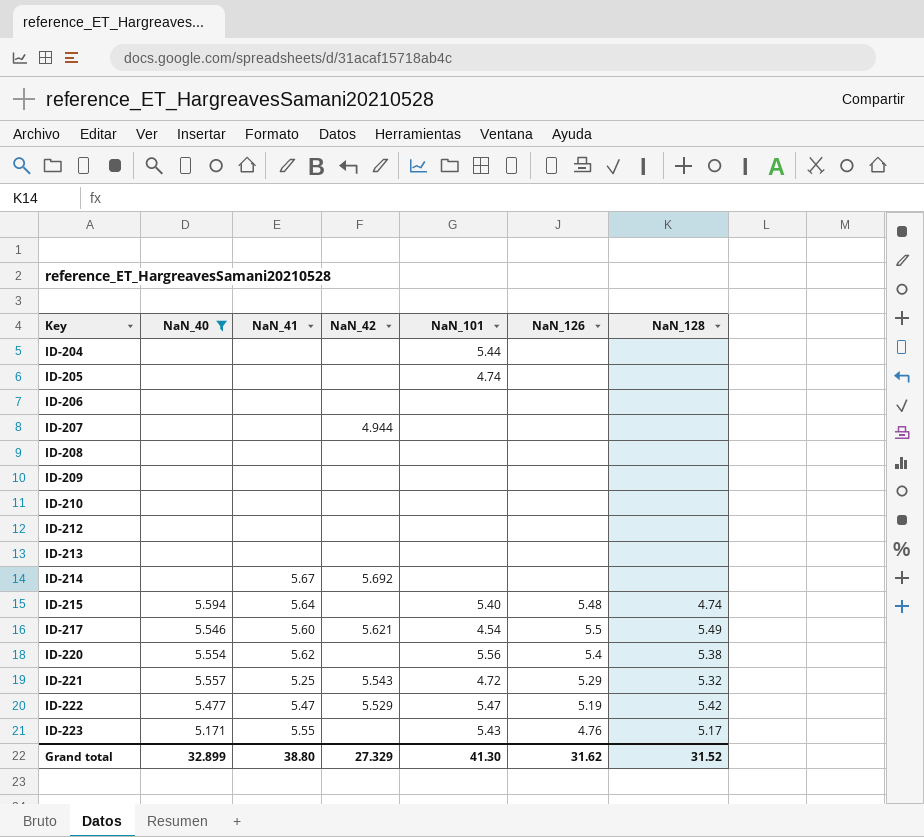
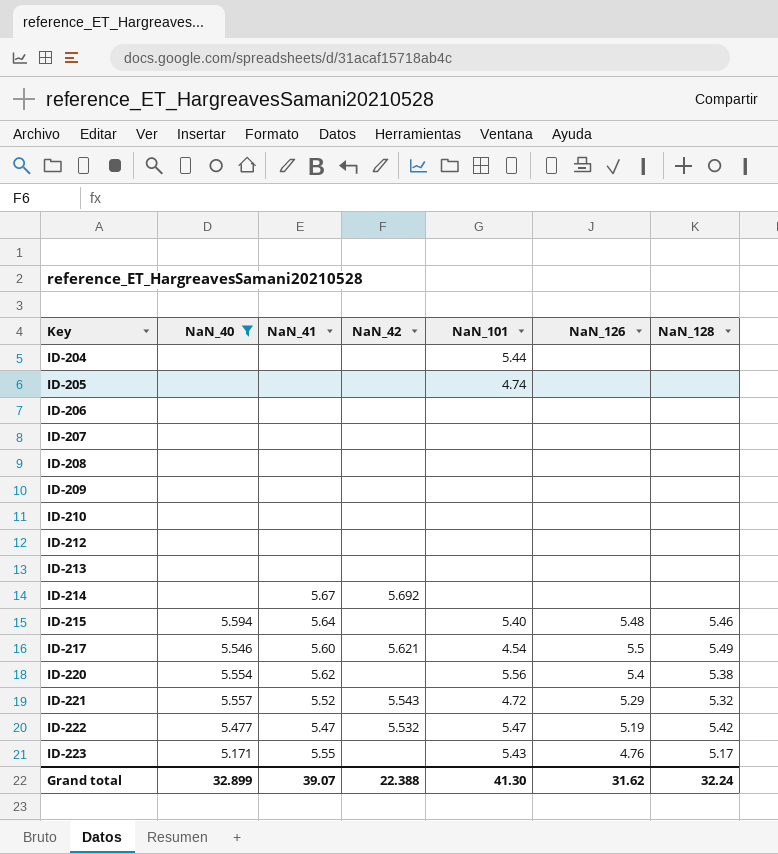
ID-207 | NaN_42: 4.944 -> none
ID-215 | NaN_128: 4.74 -> 5.46
ID-221 | NaN_41: 5.25 -> 5.52
ID-222 | NaN_42: 5.529 -> 5.532
Grand total | NaN_41: 38.80 -> 39.07
Grand total | NaN_42: 27.329 -> 22.388
Grand total | NaN_128: 31.52 -> 32.24

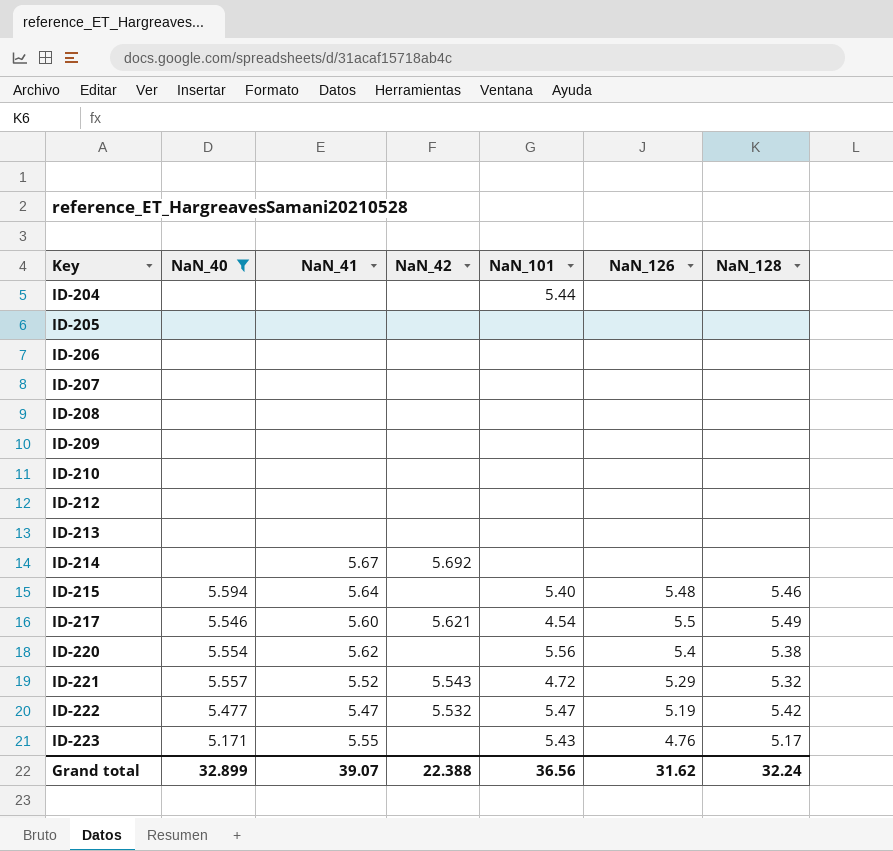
ID-205 | NaN_101: 4.74 -> none
Grand total | NaN_101: 41.30 -> 36.56

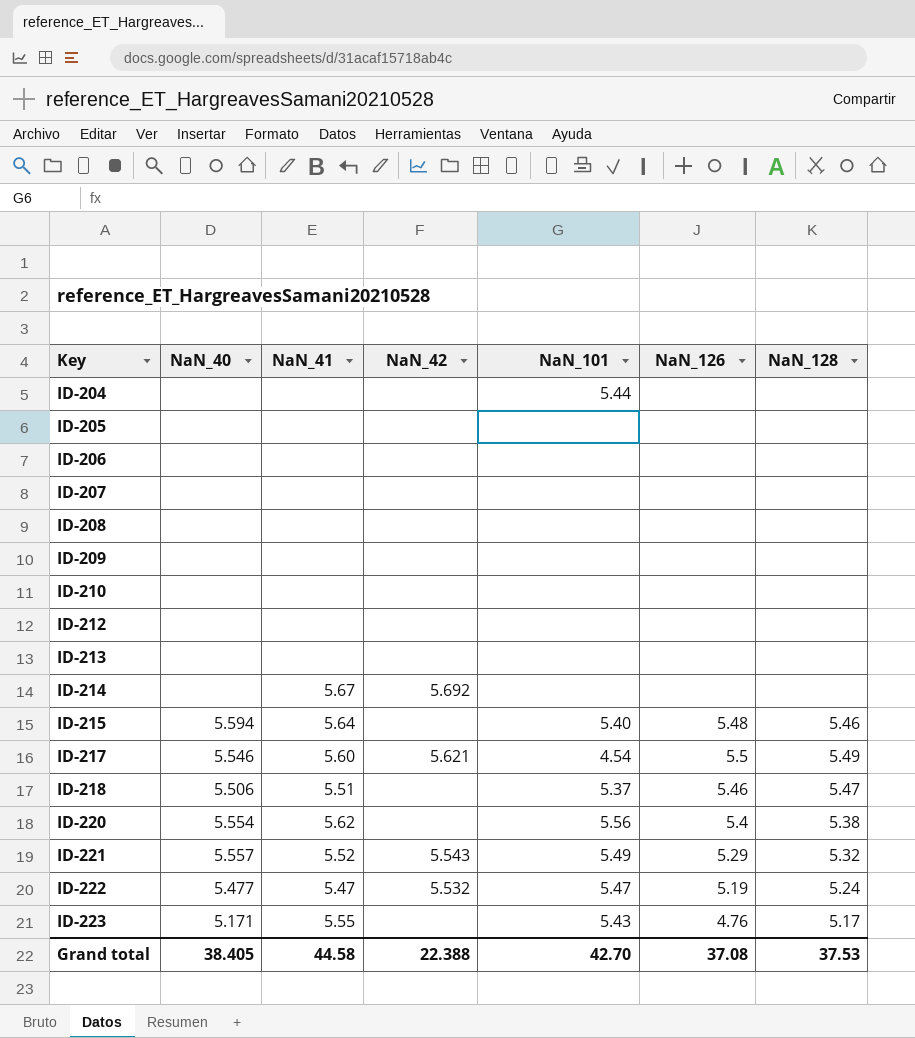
filter: NaN_40 != 5.506 -> none
ID-221 | NaN_101: 4.72 -> 5.49
ID-222 | NaN_128: 5.42 -> 5.24
Grand total | NaN_40: 32.899 -> 38.405
Grand total | NaN_41: 39.07 -> 44.58
Grand total | NaN_101: 36.56 -> 42.70
Grand total | NaN_126: 31.62 -> 37.08
Grand total | NaN_128: 32.24 -> 37.53

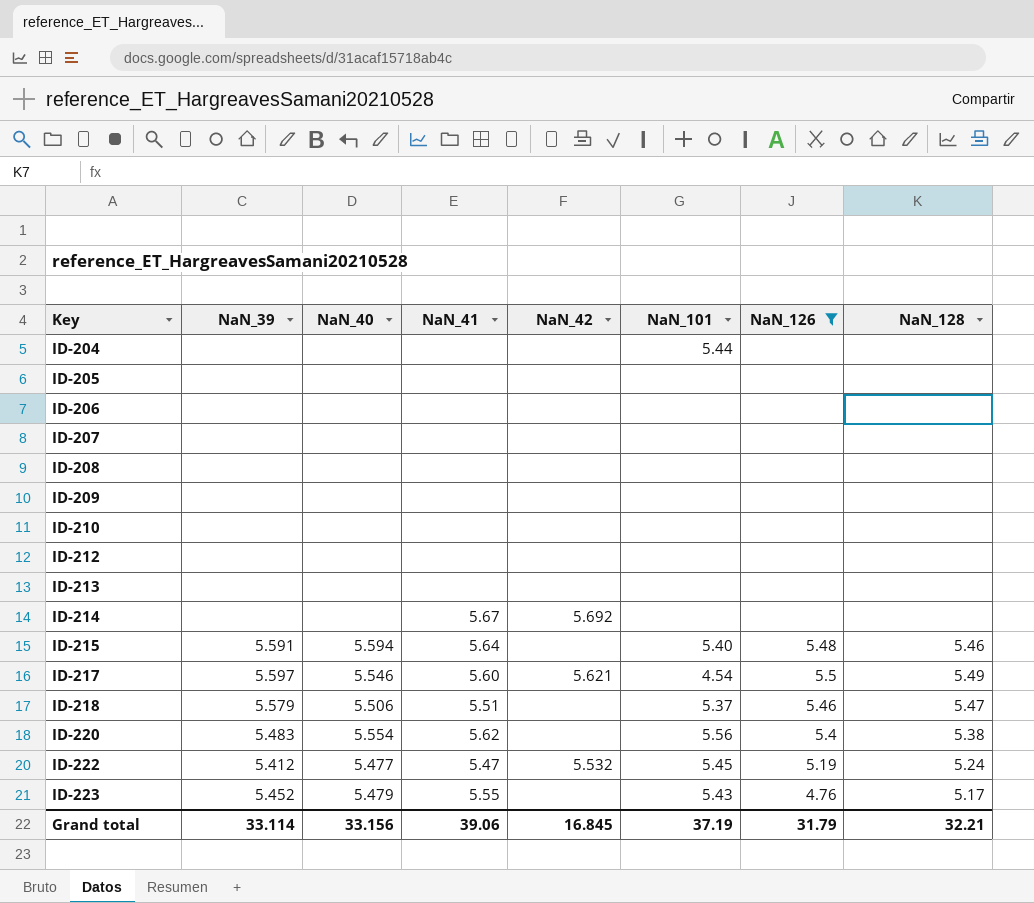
filter: none -> NaN_126 != 5.29
column NaN_39 | position: none -> 2
ID-222 | NaN_101: 5.47 -> 5.45
ID-223 | NaN_40: 5.171 -> 5.479
Grand total | NaN_40: 38.405 -> 33.156
Grand total | NaN_41: 44.58 -> 39.06
Grand total | NaN_42: 22.388 -> 16.845
Grand total | NaN_101: 42.70 -> 37.19
Grand total | NaN_126: 37.08 -> 31.79
Grand total | NaN_128: 37.53 -> 32.21

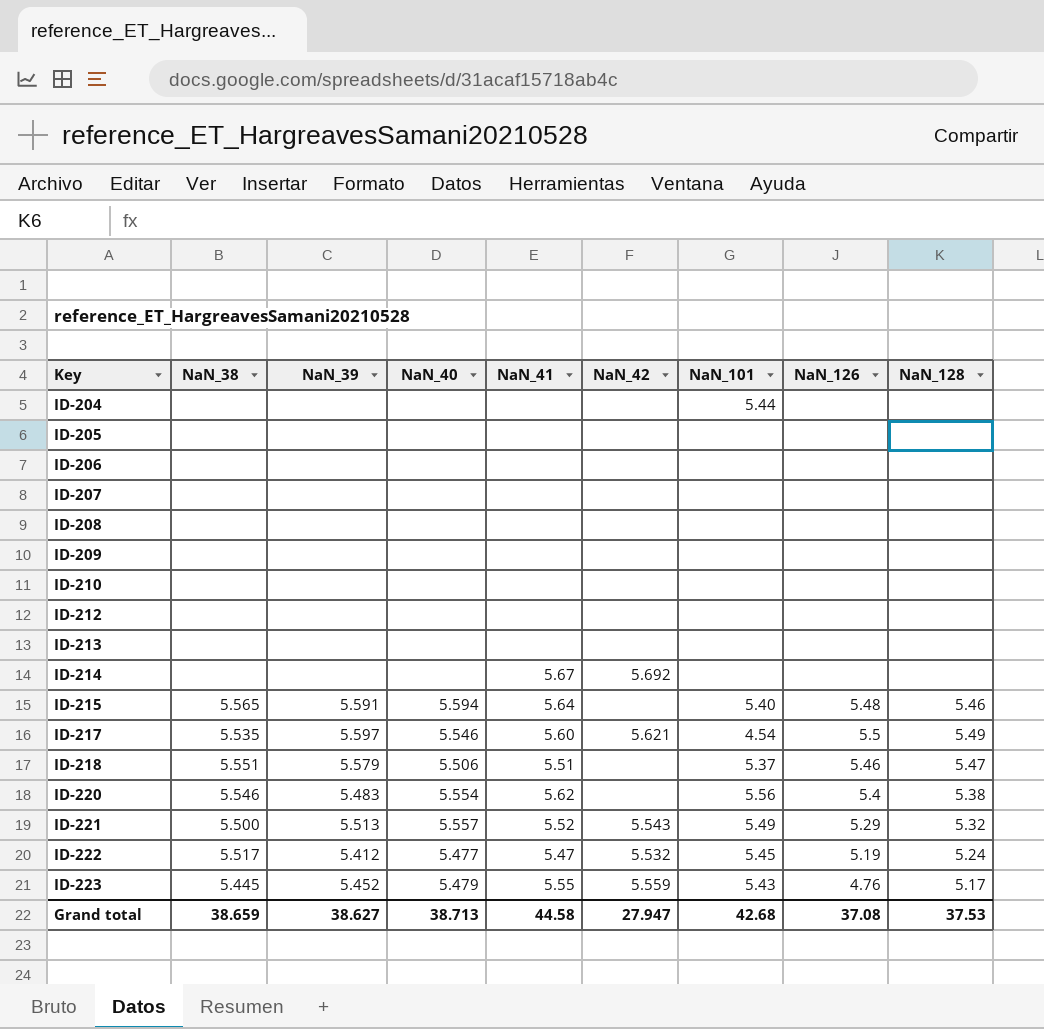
filter: NaN_126 != 5.29 -> none
column NaN_38 | position: none -> 2
ID-223 | NaN_42: none -> 5.559
Grand total | NaN_39: 33.114 -> 38.627
Grand total | NaN_40: 33.156 -> 38.713
Grand total | NaN_41: 39.06 -> 44.58
Grand total | NaN_42: 16.845 -> 27.947
Grand total | NaN_101: 37.19 -> 42.68
Grand total | NaN_126: 31.79 -> 37.08
Grand total | NaN_128: 32.21 -> 37.53

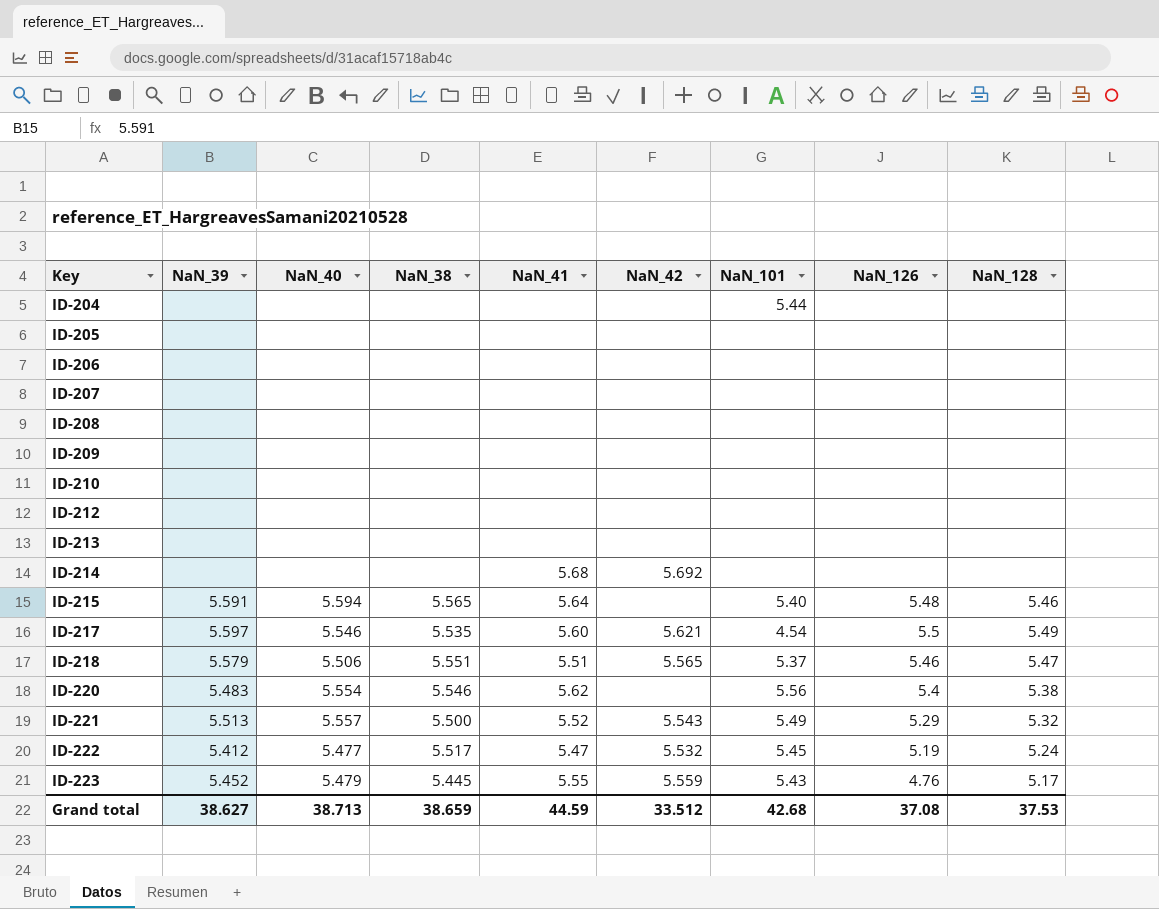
column NaN_38 | position: 2 -> 4
ID-214 | NaN_41: 5.67 -> 5.68
ID-218 | NaN_42: none -> 5.565
Grand total | NaN_41: 44.58 -> 44.59
Grand total | NaN_42: 27.947 -> 33.512

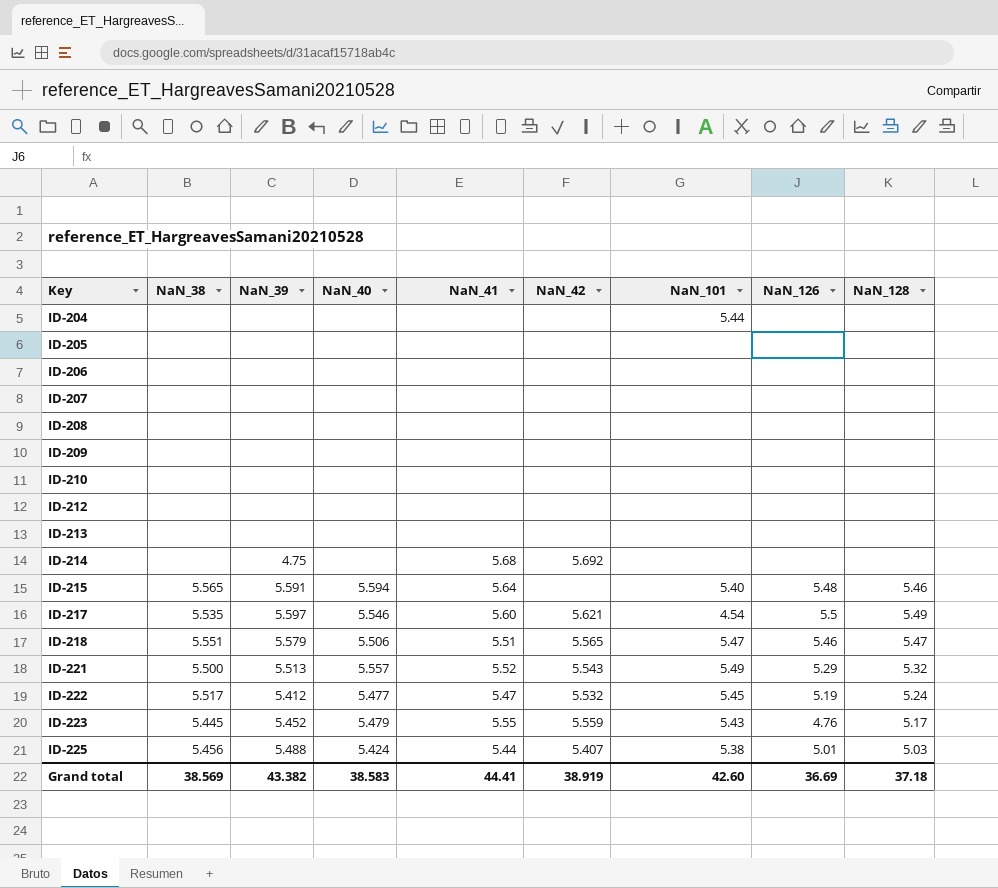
column NaN_38 | position: 4 -> 2
row ID-220: 5.483 | 5.554 | 5.546 | 5.62 | none | 5.56 | 5.4 | 5.38 -> none
ID-214 | NaN_39: none -> 4.75
ID-218 | NaN_101: 5.37 -> 5.47
row ID-225: none -> 5.456 | 5.488 | 5.424 | 5.44 | 5.407 | 5.38 | 5.01 | 5.03
Grand total | NaN_38: 38.659 -> 38.569
Grand total | NaN_39: 38.627 -> 43.382
Grand total | NaN_40: 38.713 -> 38.583
Grand total | NaN_41: 44.59 -> 44.41
Grand total | NaN_42: 33.512 -> 38.919
Grand total | NaN_101: 42.68 -> 42.60
Grand total | NaN_126: 37.08 -> 36.69
Grand total | NaN_128: 37.53 -> 37.18

